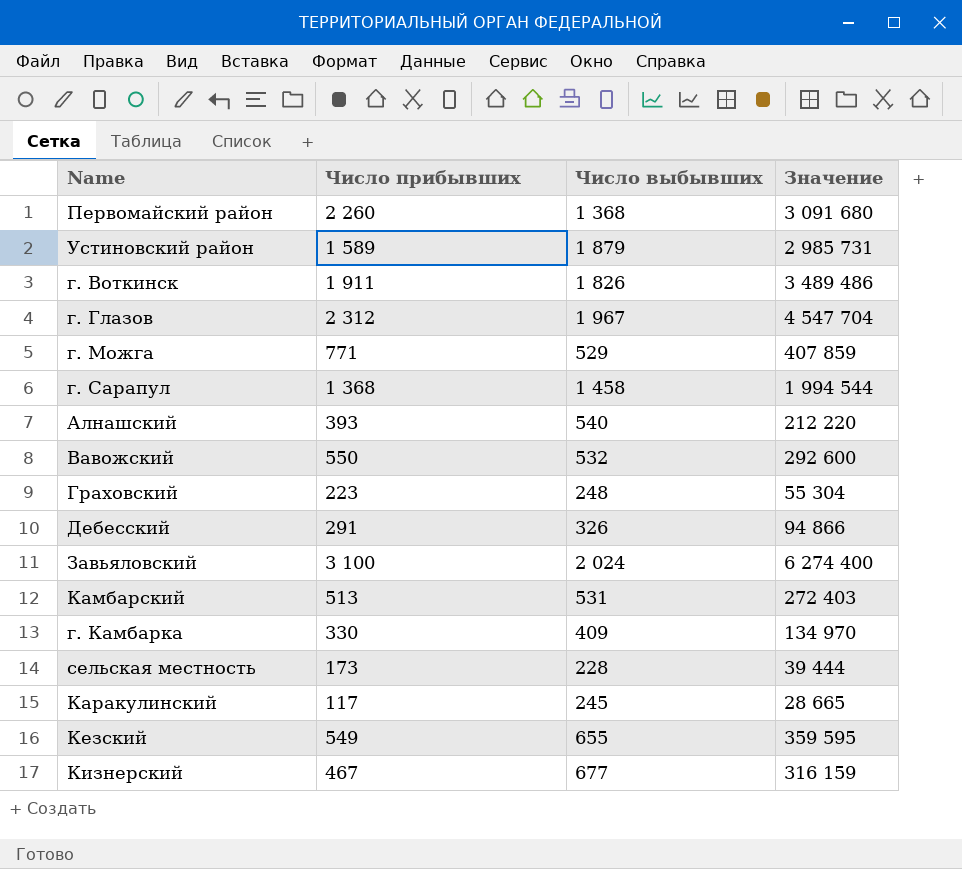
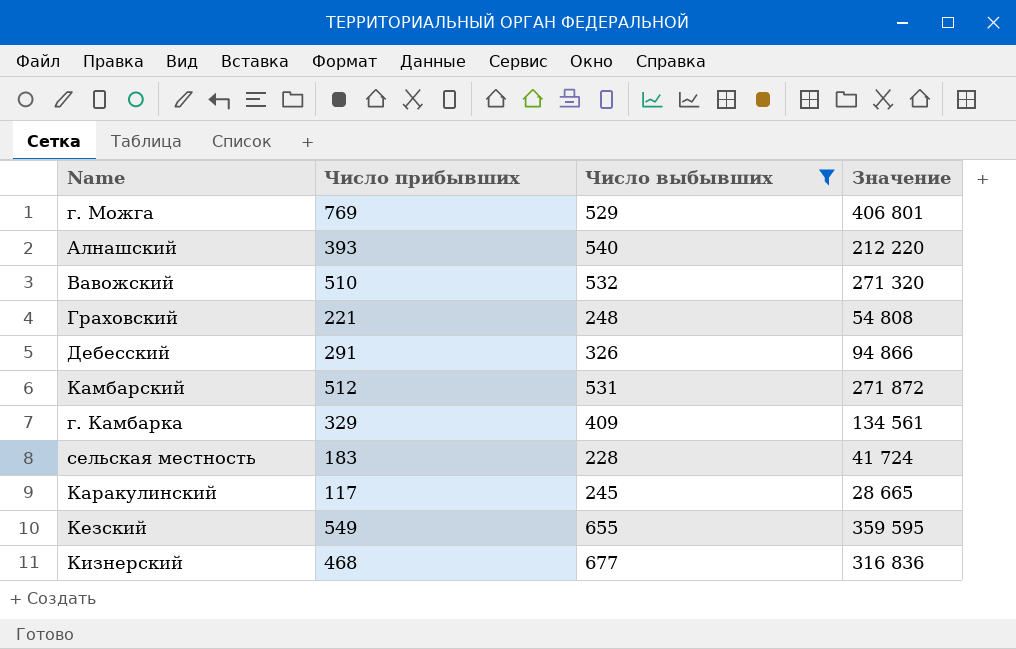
filter: none -> Число выбывших <= 677
г. Можга | Число прибывших: 771 -> 769
г. Можга | Значение: 407 859 -> 406 801
Вавожский | Число прибывших: 550 -> 510
Вавожский | Значение: 292 600 -> 271 320
Граховский | Число прибывших: 223 -> 221
Граховский | Значение: 55 304 -> 54 808
Камбарский | Число прибывших: 513 -> 512
Камбарский | Значение: 272 403 -> 271 872
г. Камбарка | Число прибывших: 330 -> 329
г. Камбарка | Значение: 134 970 -> 134 561
сельская местность | Число прибывших: 173 -> 183
сельская местность | Значение: 39 444 -> 41 724
Кизнерский | Число прибывших: 467 -> 468
Кизнерский | Значение: 316 159 -> 316 836

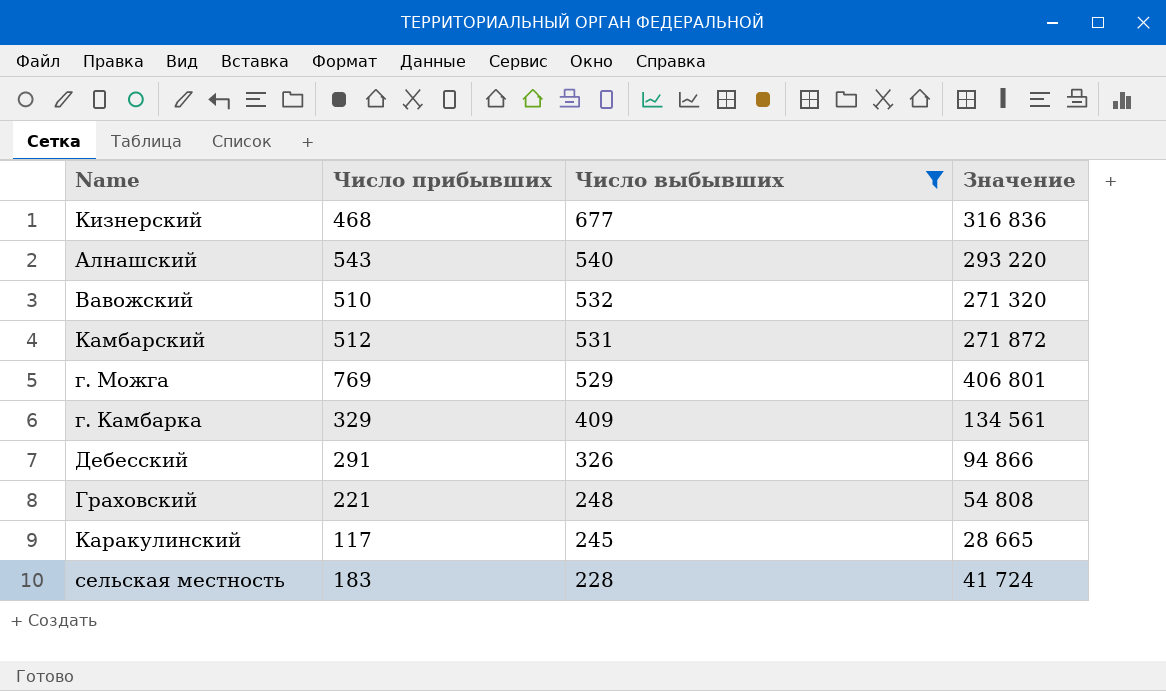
row order: none -> Число выбывших descending
row Кезский: 549 | 655 | 359 595 -> none
Алнашский | Число прибывших: 393 -> 543
Алнашский | Значение: 212 220 -> 293 220

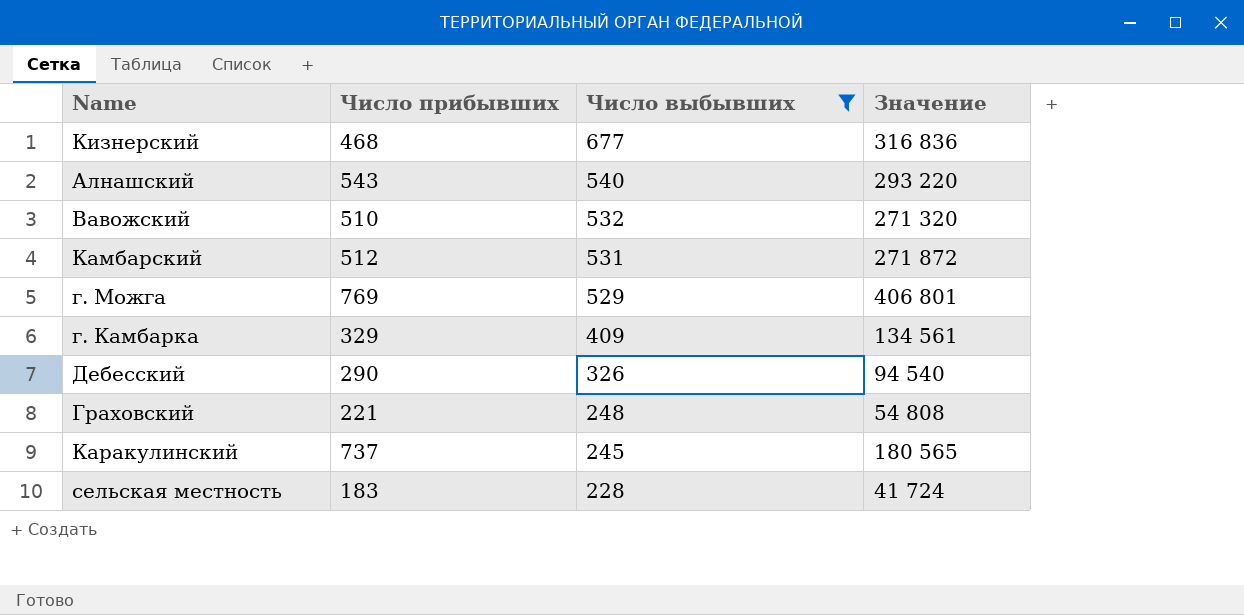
Дебесский | Число прибывших: 291 -> 290
Дебесский | Значение: 94 866 -> 94 540
Каракулинский | Число прибывших: 117 -> 737
Каракулинский | Значение: 28 665 -> 180 565

